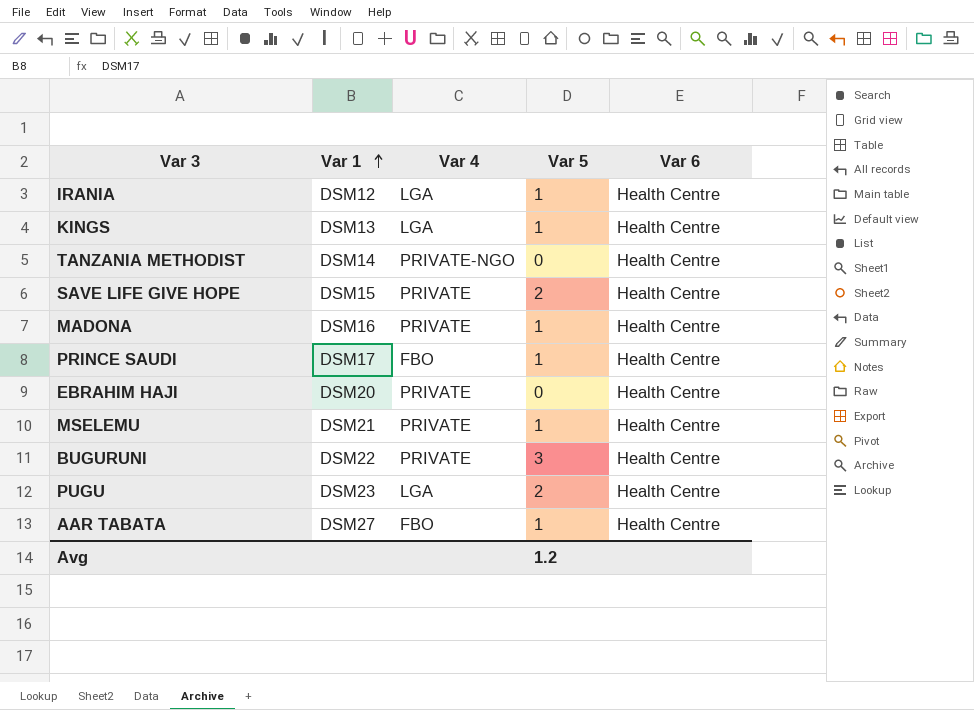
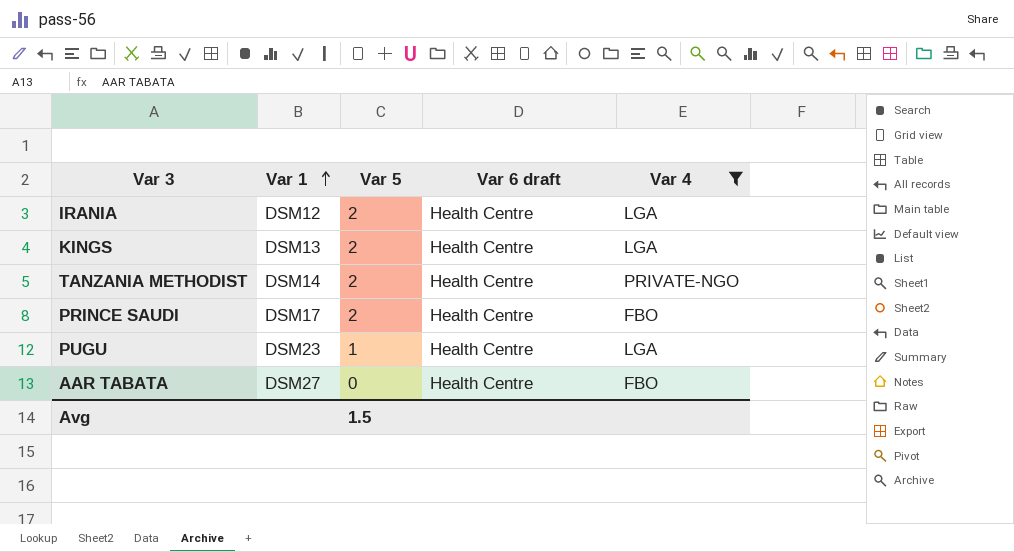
filter: none -> Var 4 != PRIVATE
column name: Var 6 -> Var 6 draft
column Var 4 | position: 3 -> 5
IRANIA | Var 5: 1 -> 2
KINGS | Var 5: 1 -> 2
TANZANIA METHODIST | Var 5: 0 -> 2
PRINCE SAUDI | Var 5: 1 -> 2
PUGU | Var 5: 2 -> 1
AAR TABATA | Var 5: 1 -> 0
Avg | Var 5: 1.2 -> 1.5

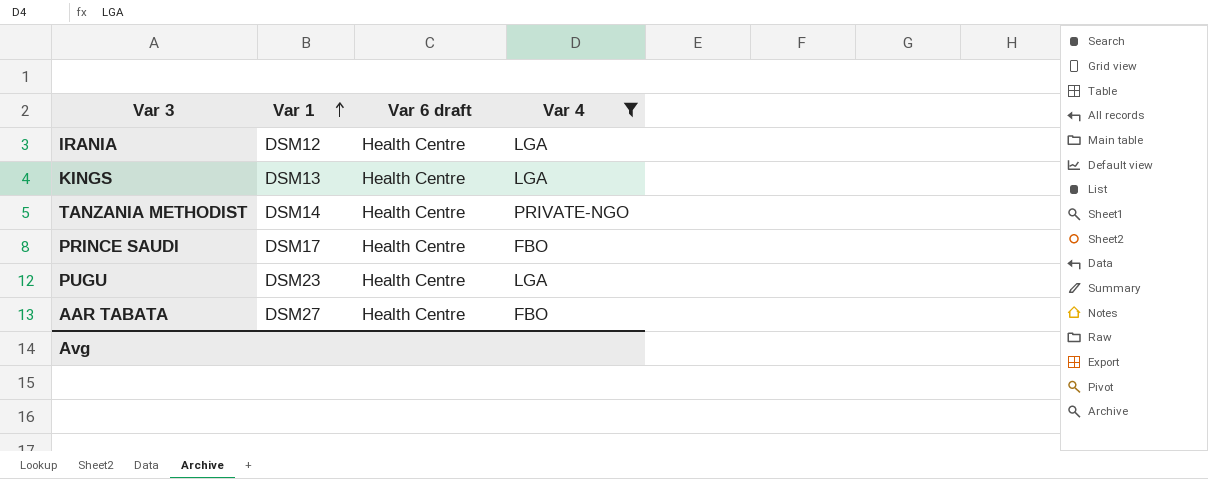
column Var 5 | position: 3 -> none

